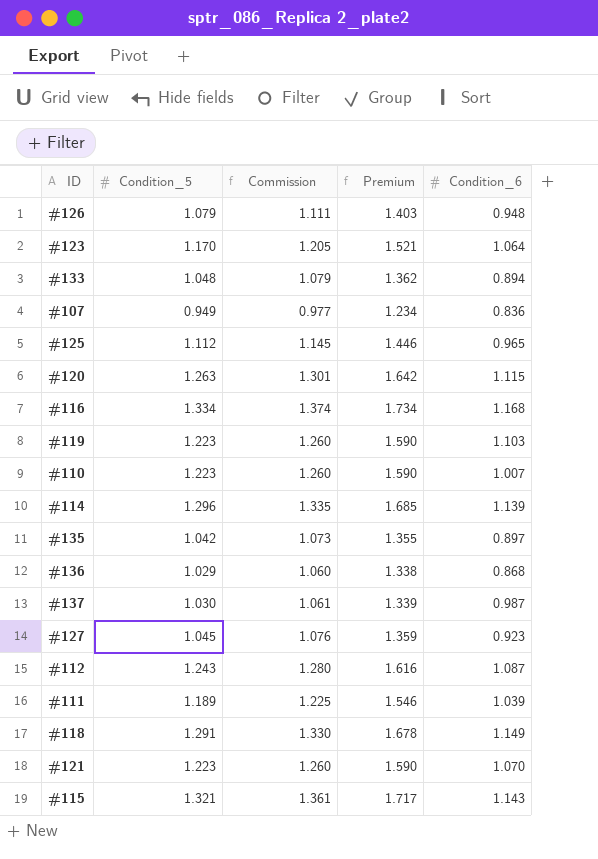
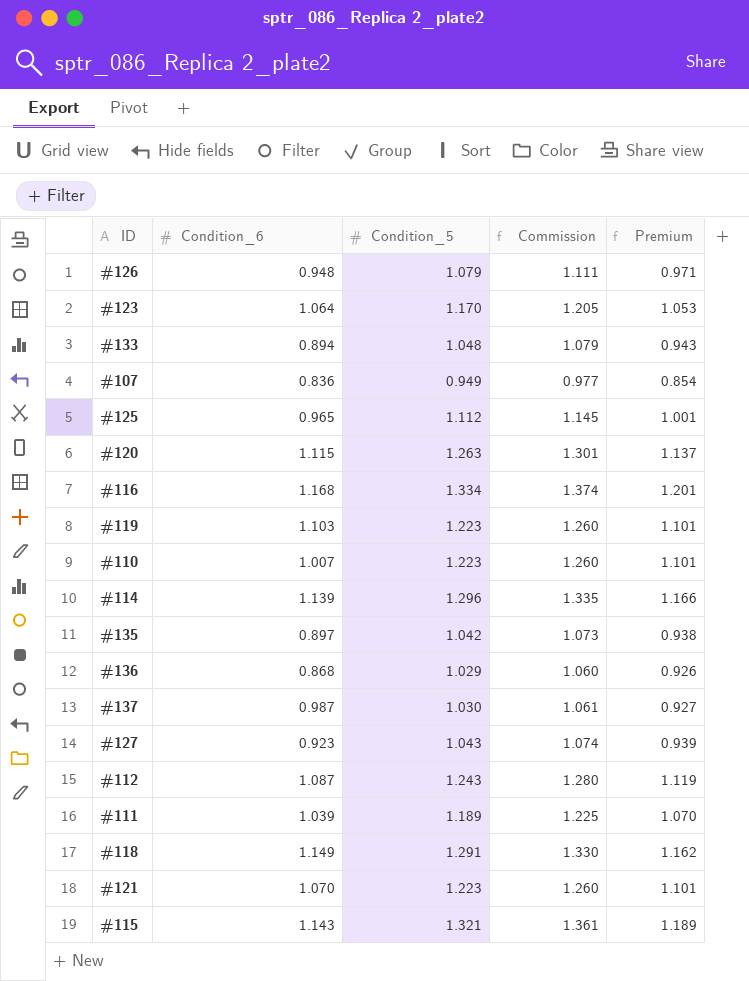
column Condition_6 | position: 5 -> 2
column Premium | formula: [Condition_5] * 1.3 -> [Condition_5] * 0.9
#127 | Condition_5: 1.045 -> 1.043
#127 | Commission: 1.076 -> 1.074

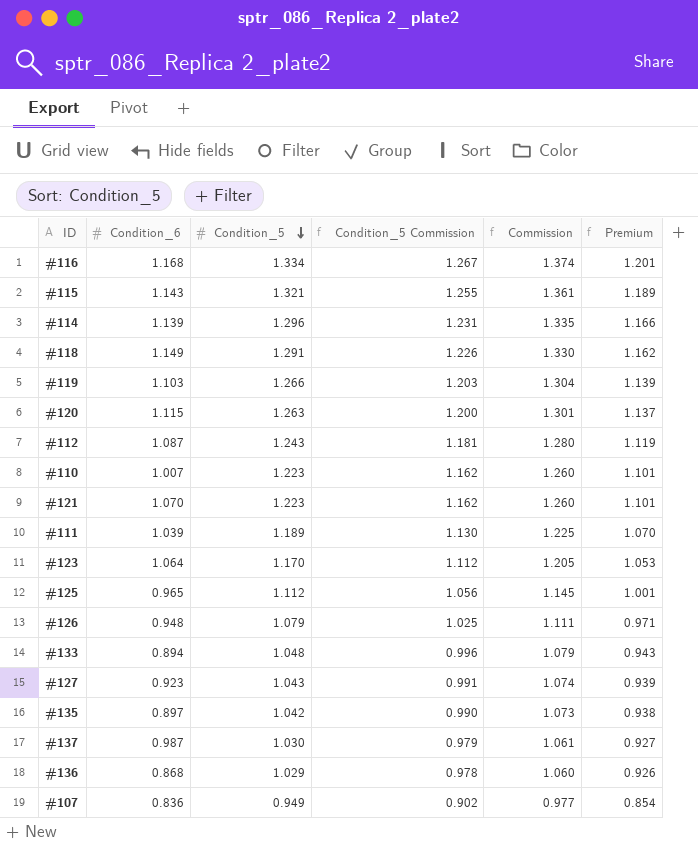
row order: none -> Condition_5 descending
column Condition_5 Commission | formula: none -> [Condition_5] * 0.95
#119 | Condition_5: 1.223 -> 1.266
#119 | Commission: 1.260 -> 1.304
#119 | Premium: 1.101 -> 1.139

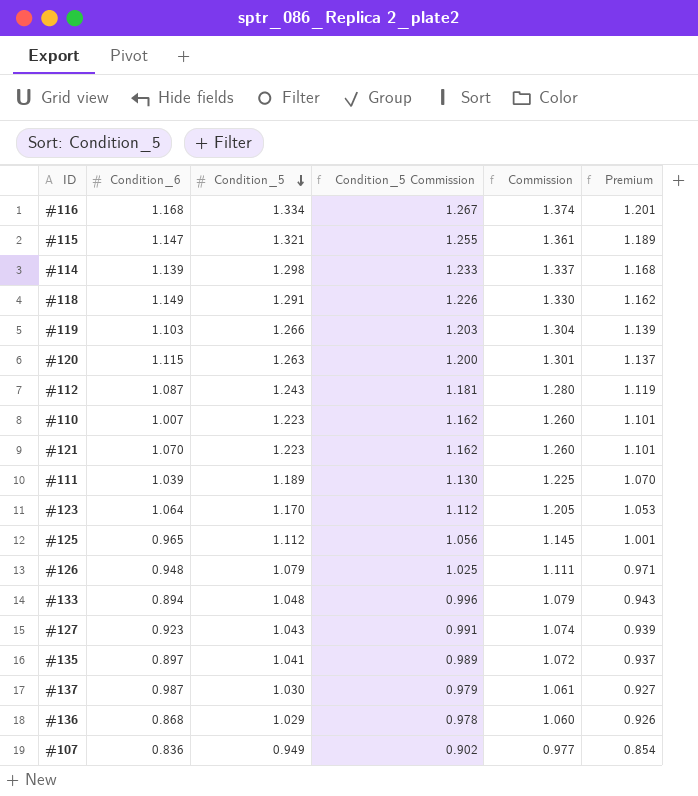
#115 | Condition_6: 1.143 -> 1.147
#114 | Condition_5: 1.296 -> 1.298
#114 | Condition_5 Commission: 1.231 -> 1.233
#114 | Commission: 1.335 -> 1.337
#114 | Premium: 1.166 -> 1.168
#135 | Condition_5: 1.042 -> 1.041
#135 | Condition_5 Commission: 0.990 -> 0.989
#135 | Commission: 1.073 -> 1.072
#135 | Premium: 0.938 -> 0.937

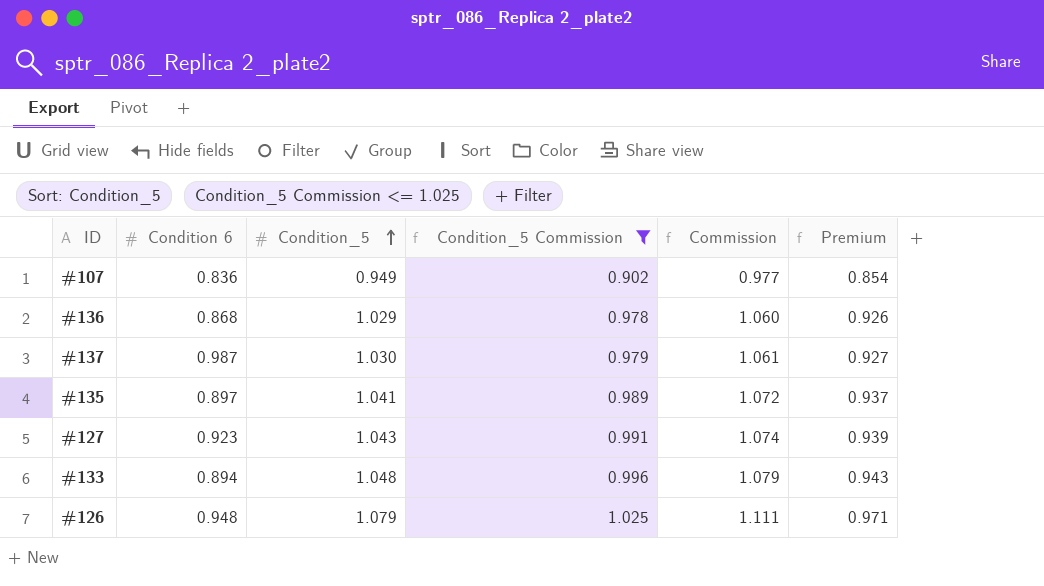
filter: none -> Condition_5 Commission <= 1.025
row order: Condition_5 descending -> Condition_5 ascending
column name: Condition_6 -> Condition 6

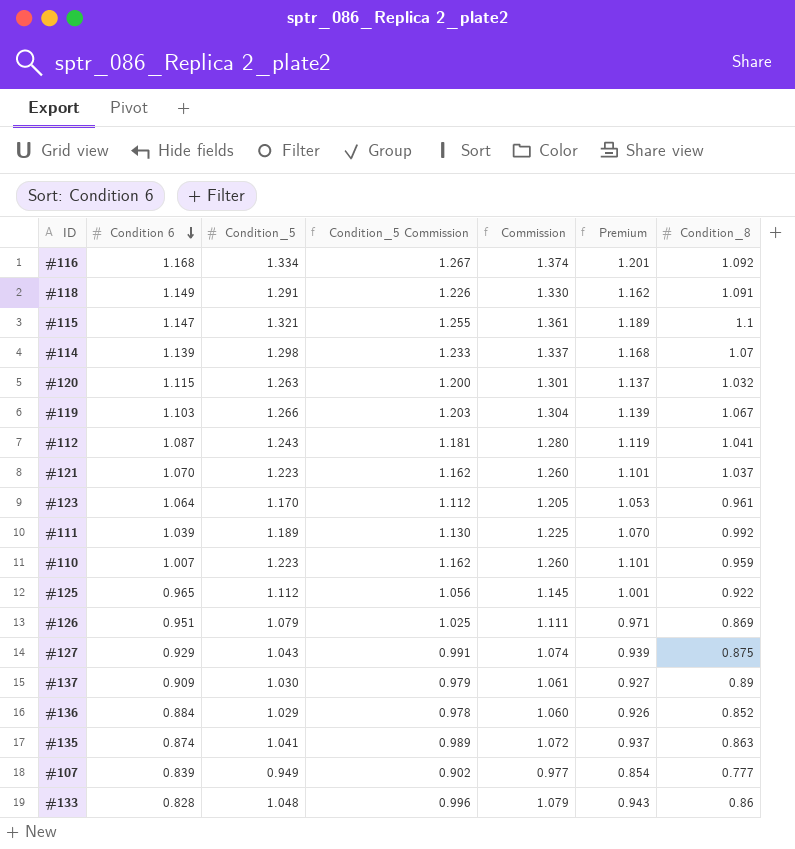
filter: Condition_5 Commission <= 1.025 -> none
row order: Condition_5 ascending -> Condition 6 descending
column Condition_8 | position: none -> 7
#126 | Condition 6: 0.948 -> 0.951
#127 | Condition 6: 0.923 -> 0.929
#137 | Condition 6: 0.987 -> 0.909
#136 | Condition 6: 0.868 -> 0.884
#135 | Condition 6: 0.897 -> 0.874
#107 | Condition 6: 0.836 -> 0.839
#133 | Condition 6: 0.894 -> 0.828

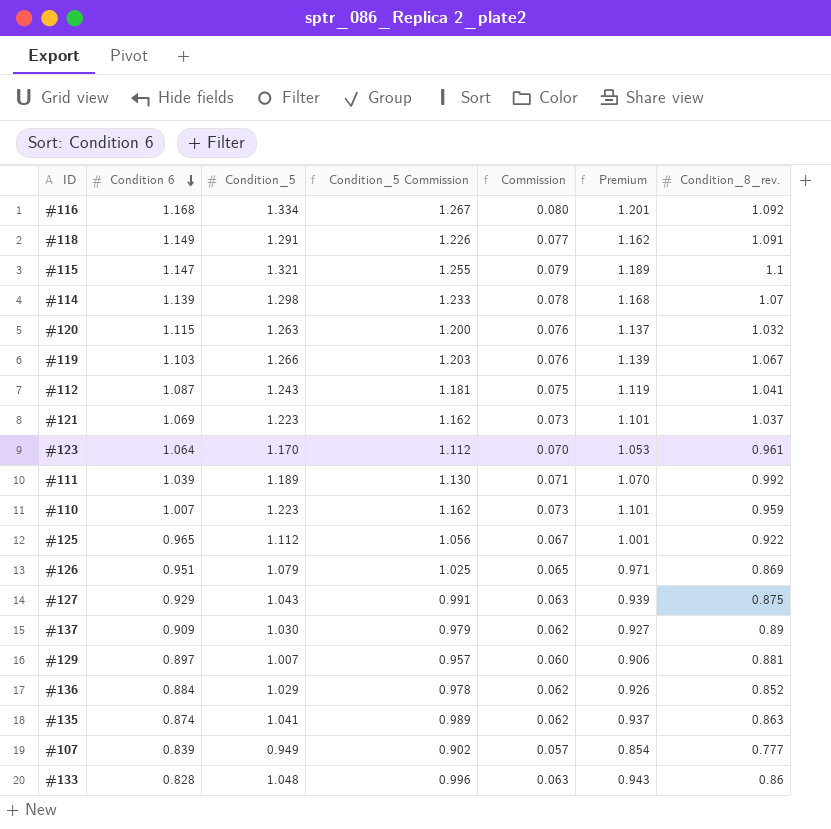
column Commission | formula: [Condition_5] * 1.03 -> [Condition_5] * 0.06
column name: Condition_8 -> Condition_8_rev.
#121 | Condition 6: 1.070 -> 1.069
row #129: none -> 0.897 | 1.007 | 0.957 | 0.060 | 0.906 | 0.881

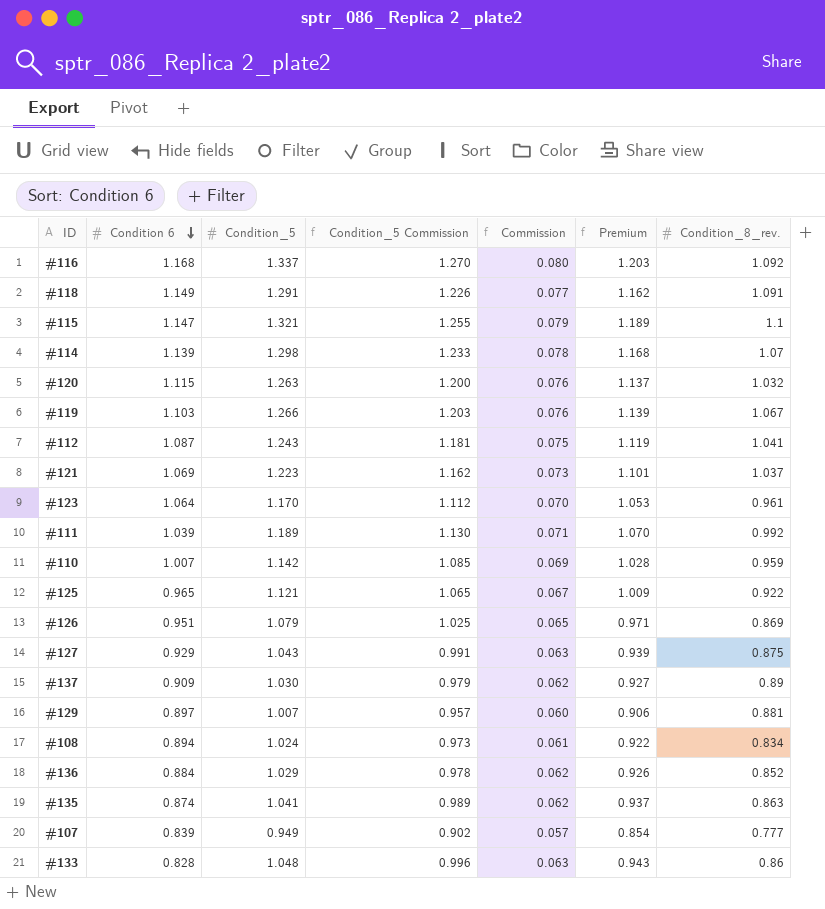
#116 | Condition_5: 1.334 -> 1.337
#116 | Condition_5 Commission: 1.267 -> 1.270
#116 | Premium: 1.201 -> 1.203
#110 | Condition_5: 1.223 -> 1.142
#110 | Condition_5 Commission: 1.162 -> 1.085
#110 | Commission: 0.073 -> 0.069
#110 | Premium: 1.101 -> 1.028
#125 | Condition_5: 1.112 -> 1.121
#125 | Condition_5 Commission: 1.056 -> 1.065
#125 | Premium: 1.001 -> 1.009
row #108: none -> 0.894 | 1.024 | 0.973 | 0.061 | 0.922 | 0.834

